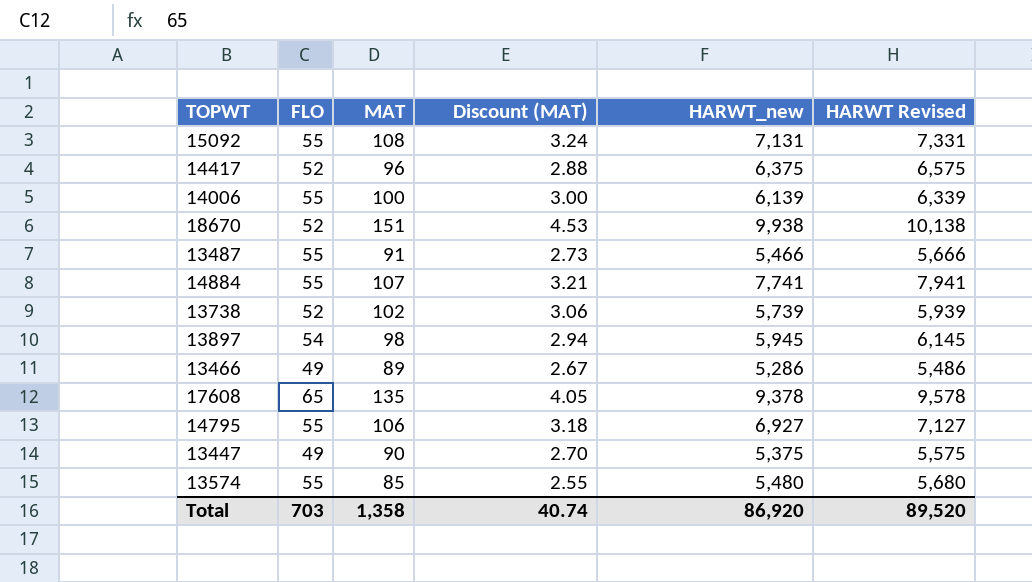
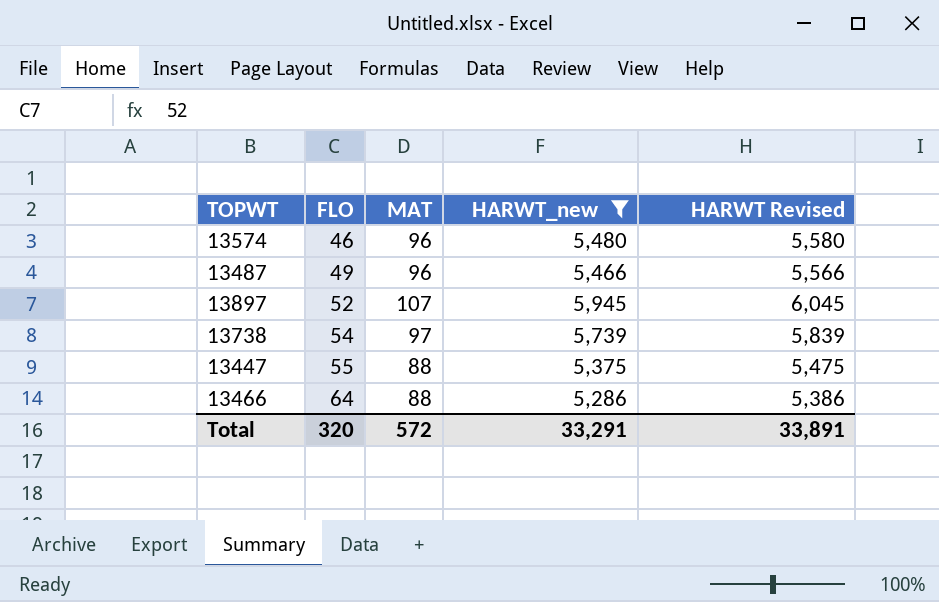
filter: none -> HARWT_new <= 5,945
row order: none -> FLO ascending
column Discount (MAT) | formula: [MAT] * 0.03 -> none
column HARWT Revised | formula: [HARWT_new] + 200 -> [HARWT_new] + 100
13574 | FLO: 55 -> 46
13574 | MAT: 85 -> 96
13487 | FLO: 55 -> 49
13487 | MAT: 91 -> 96
13897 | FLO: 54 -> 52
13897 | MAT: 98 -> 107
13738 | FLO: 52 -> 54
13738 | MAT: 102 -> 97
13447 | FLO: 49 -> 55
13447 | MAT: 90 -> 88
13466 | FLO: 49 -> 64
13466 | MAT: 89 -> 88
Total | FLO: 703 -> 320
Total | MAT: 1,358 -> 572
Total | HARWT_new: 86,920 -> 33,291
Total | HARWT Revised: 89,520 -> 33,891

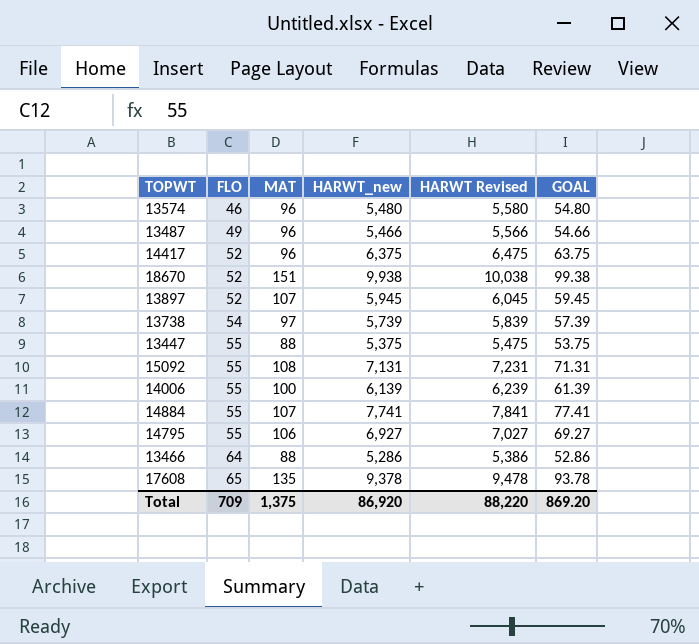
filter: HARWT_new <= 5,945 -> none
column GOAL | formula: none -> [HARWT_new] * 0.01
Total | FLO: 320 -> 709
Total | MAT: 572 -> 1,375
Total | HARWT_new: 33,291 -> 86,920
Total | HARWT Revised: 33,891 -> 88,220

